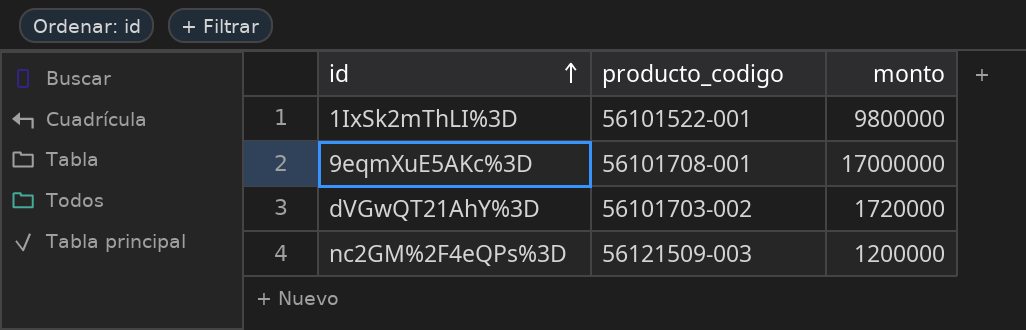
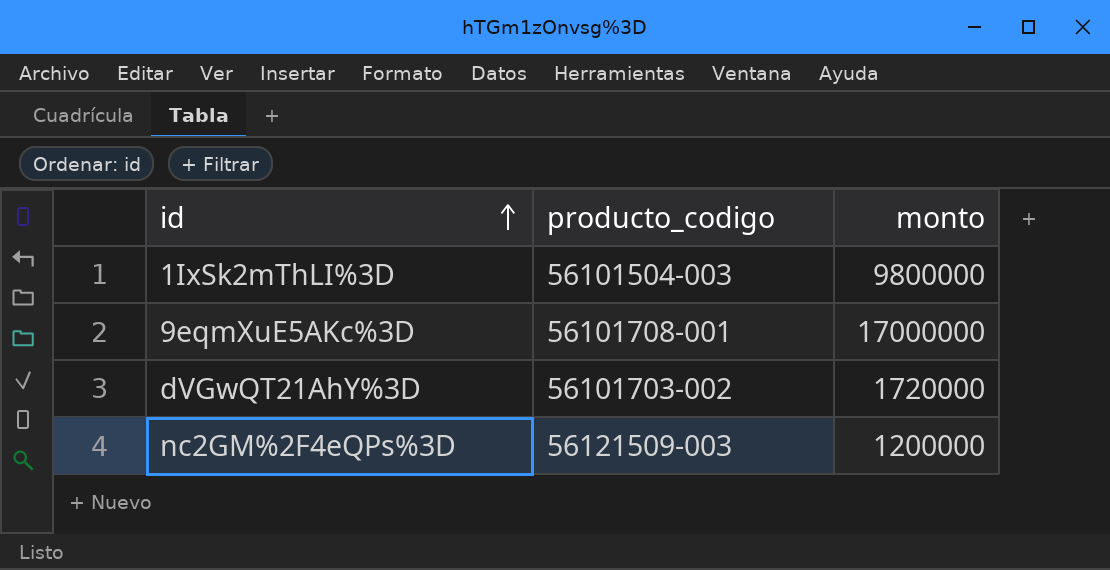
1IxSk2mThLI%3D | producto_codigo: 56101522-001 -> 56101504-003

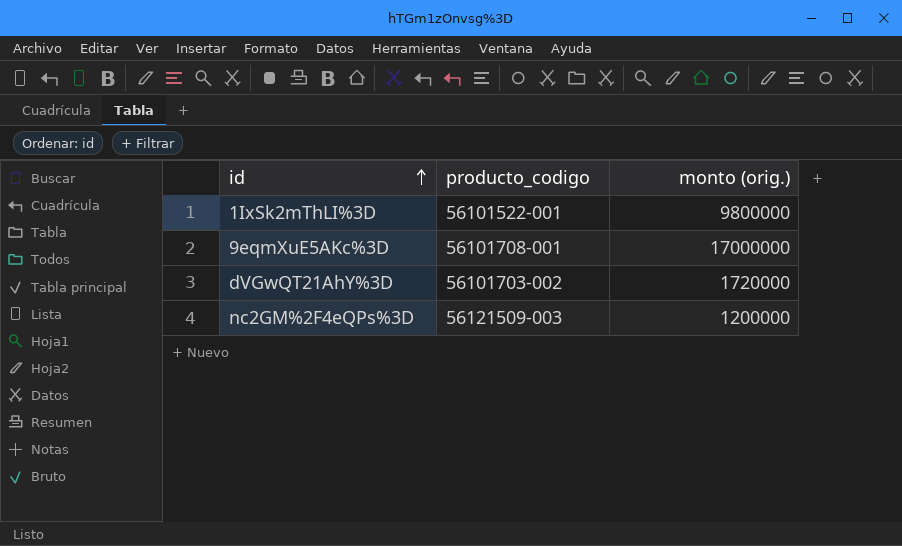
column name: monto -> monto (orig.)
1IxSk2mThLI%3D | producto_codigo: 56101504-003 -> 56101522-001

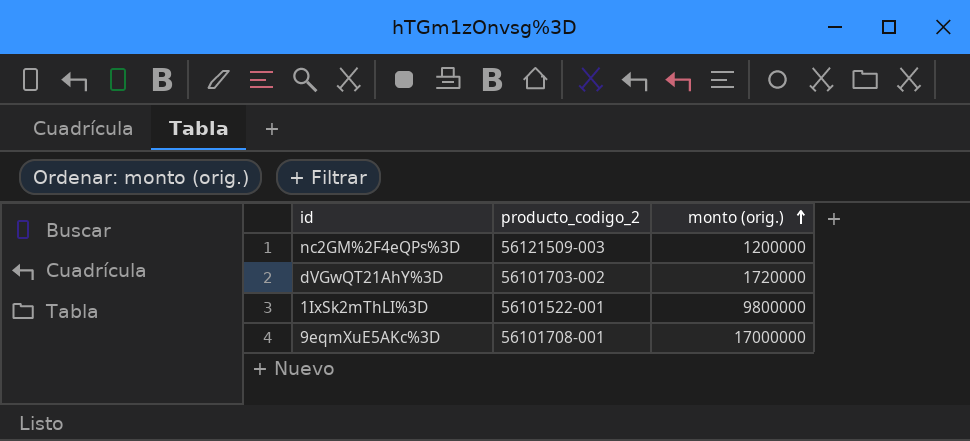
row order: id ascending -> monto (orig.) ascending
column name: producto_codigo -> producto_codigo_2

